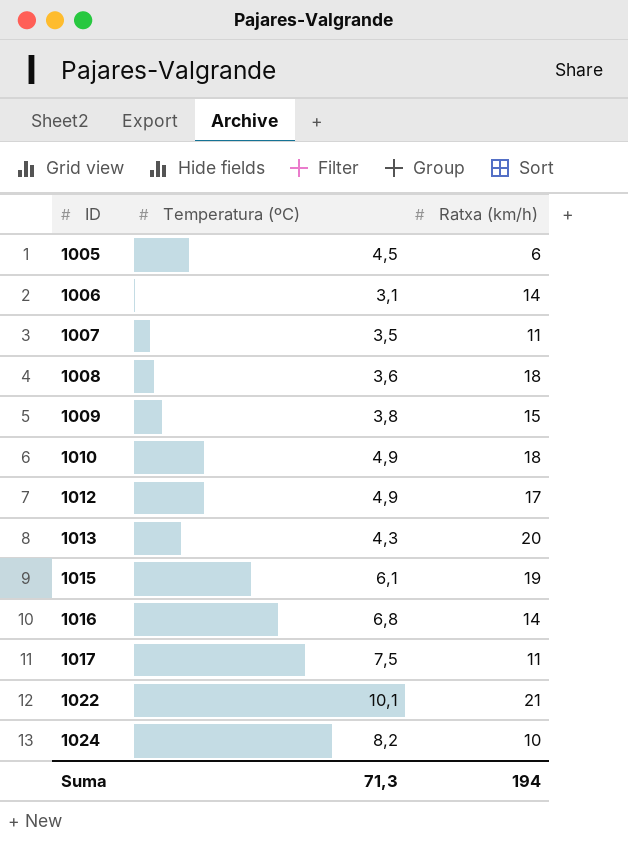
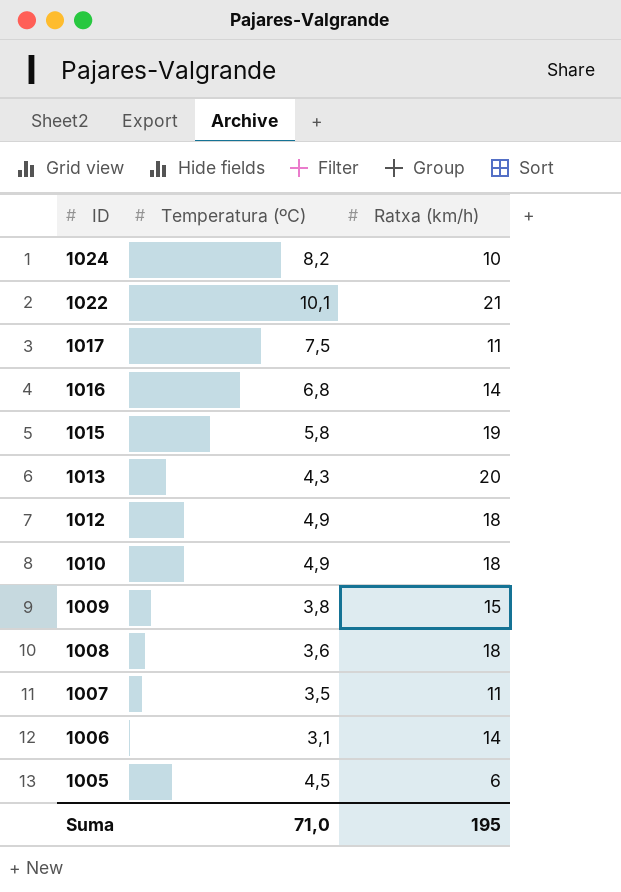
row order: ID ascending -> ID descending
1015 | Temperatura (ºC): 6,1 -> 5,8
1012 | Ratxa (km/h): 17 -> 18
Suma | Temperatura (ºC): 71,3 -> 71,0
Suma | Ratxa (km/h): 194 -> 195

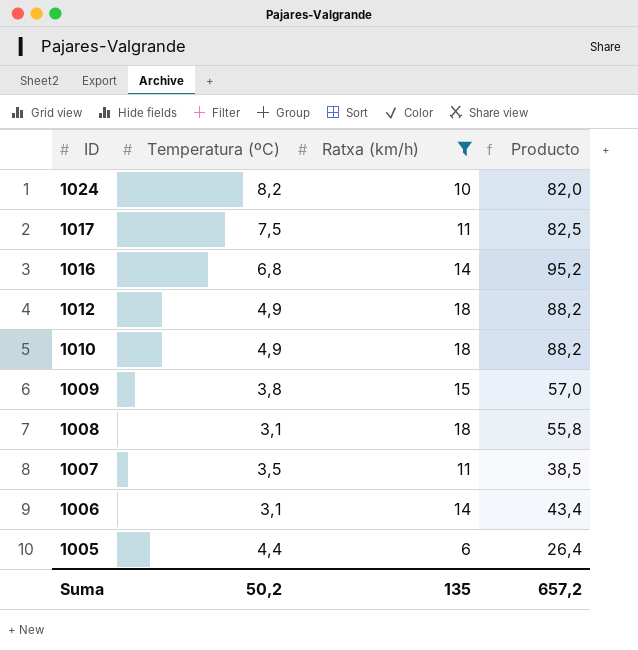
filter: none -> Ratxa (km/h) <= 18
column Producto | formula: none -> [Temperatura (ºC)] * [Ratxa (km/h)]
1008 | Temperatura (ºC): 3,6 -> 3,1
1005 | Temperatura (ºC): 4,5 -> 4,4
Suma | Temperatura (ºC): 71,0 -> 50,2
Suma | Ratxa (km/h): 195 -> 135

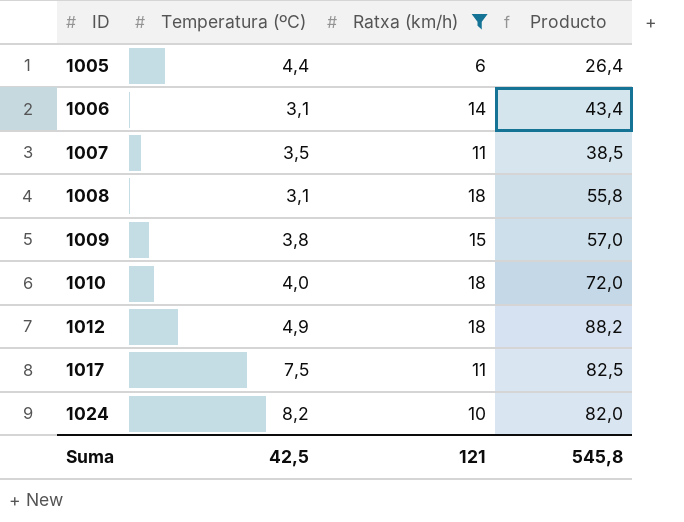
row order: ID descending -> ID ascending
row 1016: 6,8 | 14 | 95,2 -> none
1010 | Temperatura (ºC): 4,9 -> 4,0
1010 | Producto: 88,2 -> 72,0
Suma | Temperatura (ºC): 50,2 -> 42,5
Suma | Ratxa (km/h): 135 -> 121
Suma | Producto: 657,2 -> 545,8

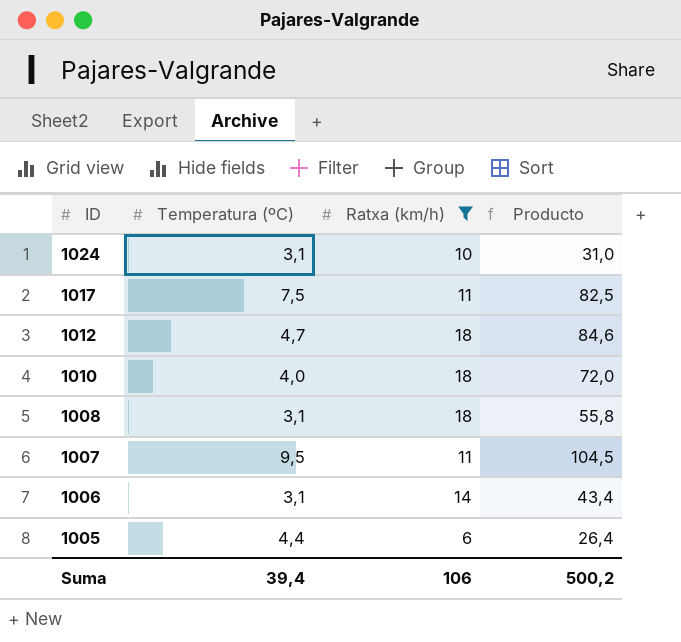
row order: ID ascending -> ID descending
row 1009: 3,8 | 15 | 57,0 -> none
1024 | Temperatura (ºC): 8,2 -> 3,1
1024 | Producto: 82,0 -> 31,0
1012 | Temperatura (ºC): 4,9 -> 4,7
1012 | Producto: 88,2 -> 84,6
1007 | Temperatura (ºC): 3,5 -> 9,5
1007 | Producto: 38,5 -> 104,5
Suma | Temperatura (ºC): 42,5 -> 39,4
Suma | Ratxa (km/h): 121 -> 106
Suma | Producto: 545,8 -> 500,2

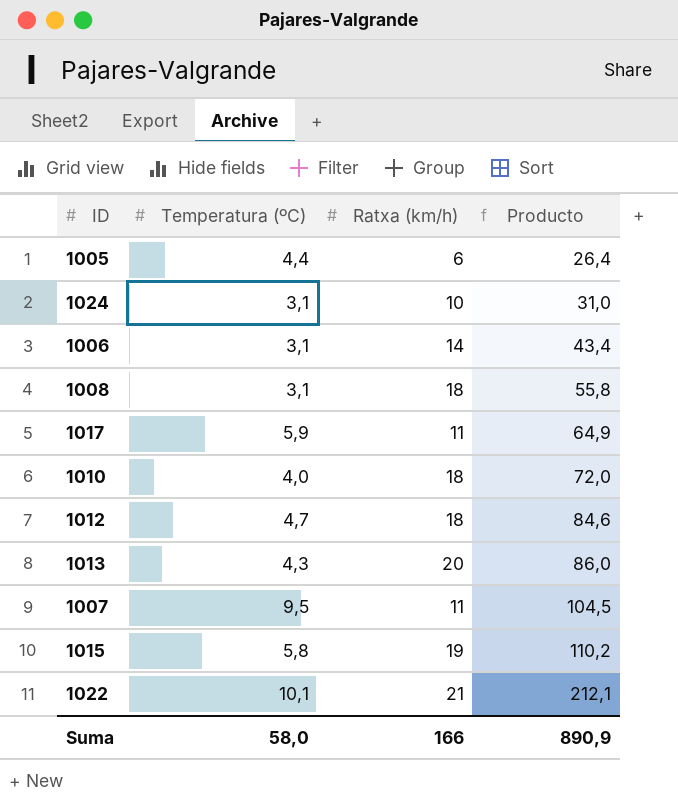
filter: Ratxa (km/h) <= 18 -> none
row order: ID descending -> Producto ascending
1017 | Temperatura (ºC): 7,5 -> 5,9
1017 | Producto: 82,5 -> 64,9
Suma | Temperatura (ºC): 39,4 -> 58,0
Suma | Ratxa (km/h): 106 -> 166
Suma | Producto: 500,2 -> 890,9

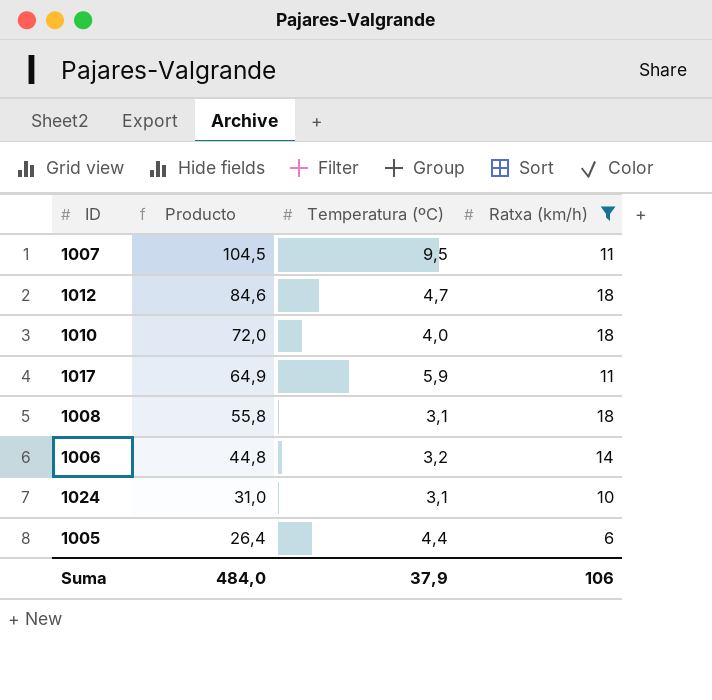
filter: none -> Ratxa (km/h) <= 18
row order: Producto ascending -> Producto descending
column Producto | position: 4 -> 2
1006 | Producto: 43,4 -> 44,8
1006 | Temperatura (ºC): 3,1 -> 3,2
Suma | Producto: 890,9 -> 484,0
Suma | Temperatura (ºC): 58,0 -> 37,9
Suma | Ratxa (km/h): 166 -> 106

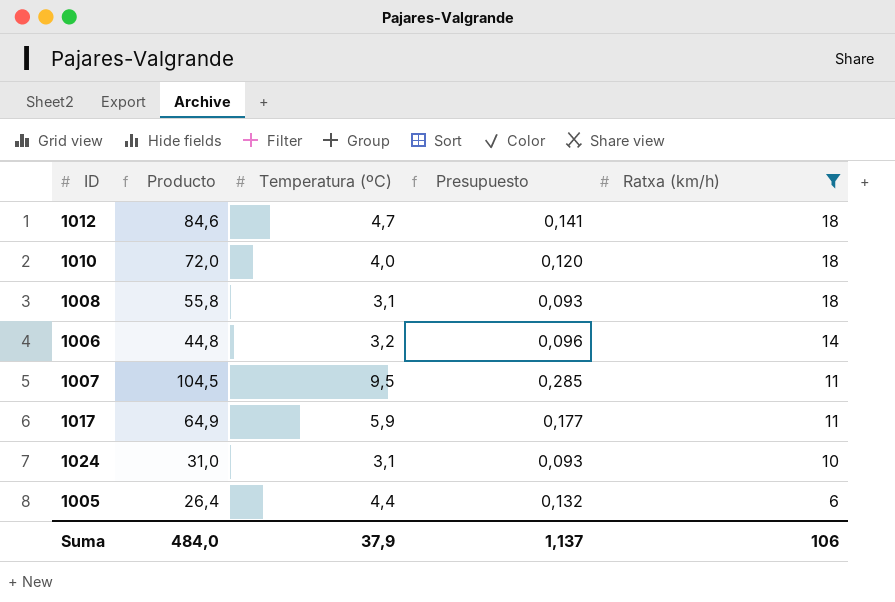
row order: Producto descending -> Ratxa (km/h) descending
column Presupuesto | formula: none -> [Temperatura (ºC)] * 0,03

